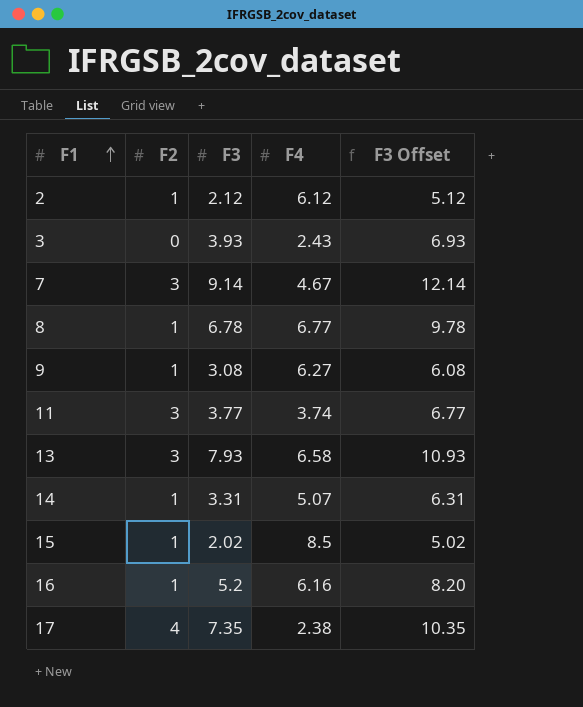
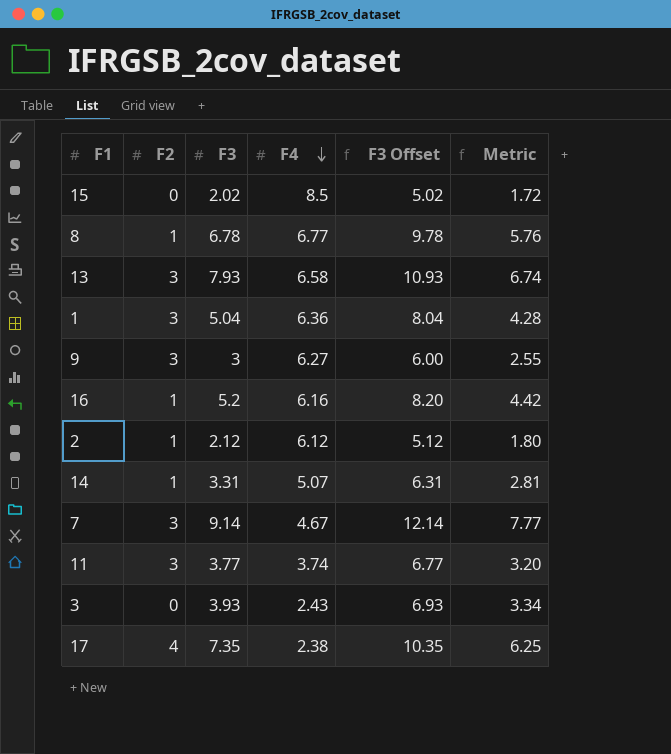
row order: F1 ascending -> F4 descending
column Metric | formula: none -> [F3] * 0.85
15 | F2: 1 -> 0
row 1: none -> 3 | 5.04 | 6.36 | 8.04 | 4.28
9 | F2: 1 -> 3
9 | F3: 3.08 -> 3
9 | F3 Offset: 6.08 -> 6.00

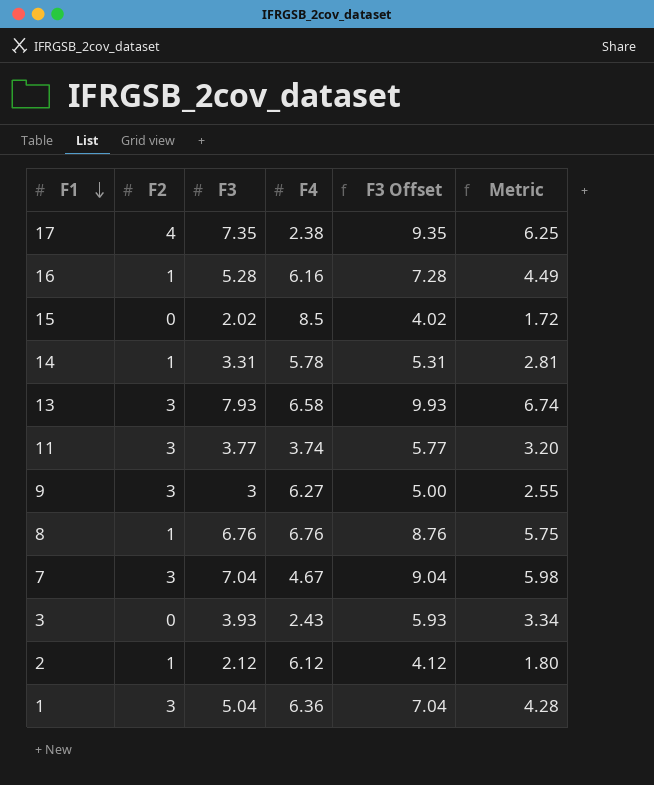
row order: F4 descending -> F1 descending
column F3 Offset | formula: [F3] + 3 -> [F3] + 2
16 | F3: 5.2 -> 5.28
16 | Metric: 4.42 -> 4.49
14 | F4: 5.07 -> 5.78
8 | F3: 6.78 -> 6.76
8 | F4: 6.77 -> 6.76
8 | Metric: 5.76 -> 5.75
7 | F3: 9.14 -> 7.04
7 | Metric: 7.77 -> 5.98

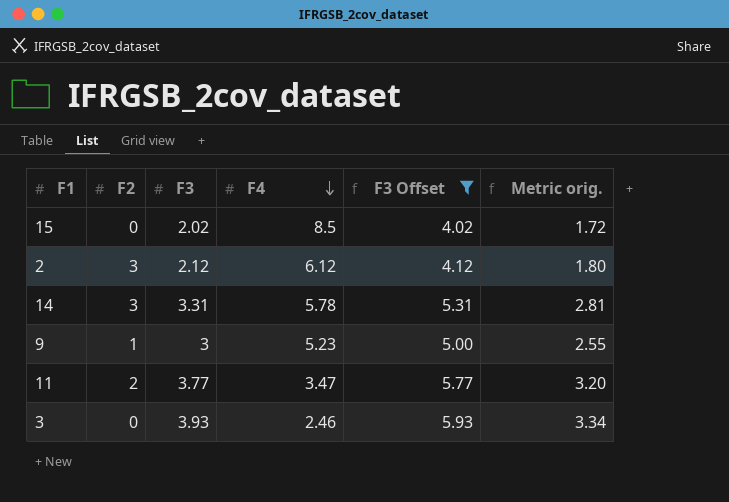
filter: none -> F3 Offset <= 5.93
row order: F1 descending -> F4 descending
column name: Metric -> Metric orig.
2 | F2: 1 -> 3
14 | F2: 1 -> 3
9 | F2: 3 -> 1
9 | F4: 6.27 -> 5.23
11 | F2: 3 -> 2
11 | F4: 3.74 -> 3.47
3 | F4: 2.43 -> 2.46

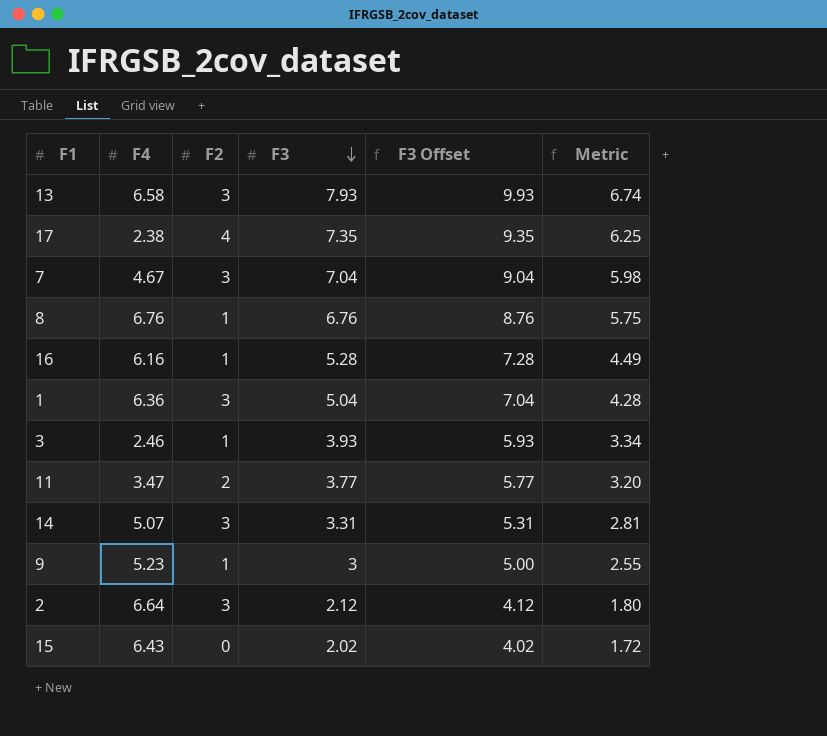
filter: F3 Offset <= 5.93 -> none
row order: F4 descending -> F3 descending
column F4 | position: 4 -> 2
column name: Metric orig. -> Metric
3 | F2: 0 -> 1
14 | F4: 5.78 -> 5.07
2 | F4: 6.12 -> 6.64
15 | F4: 8.5 -> 6.43

